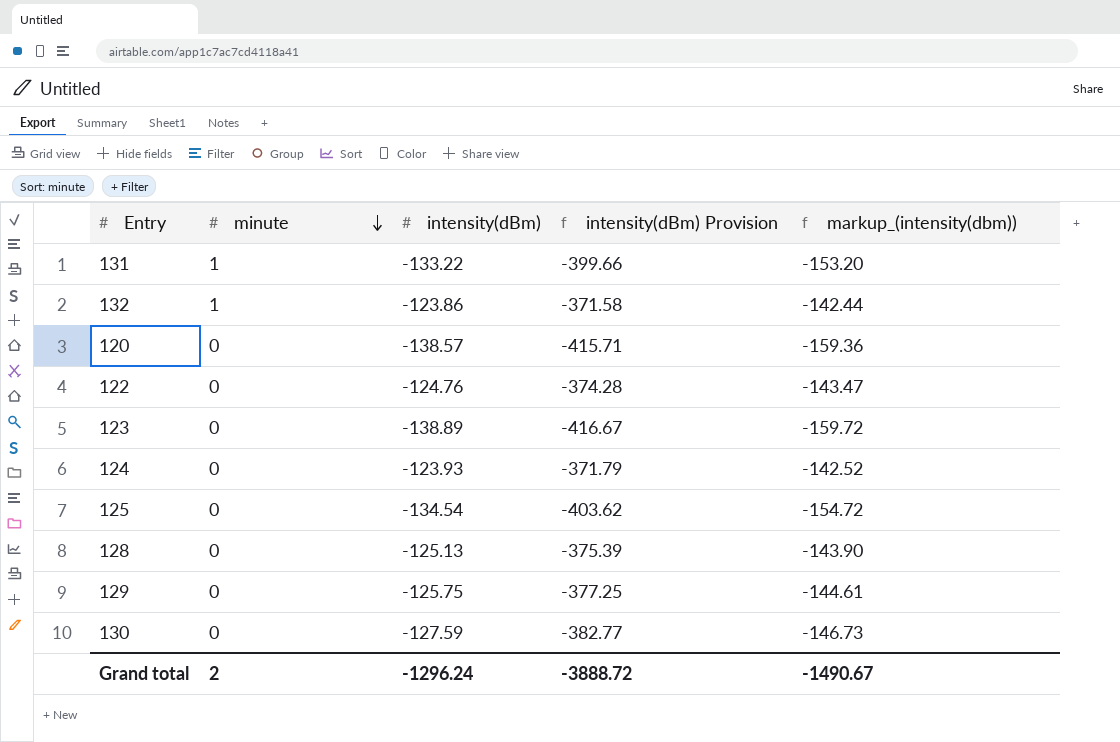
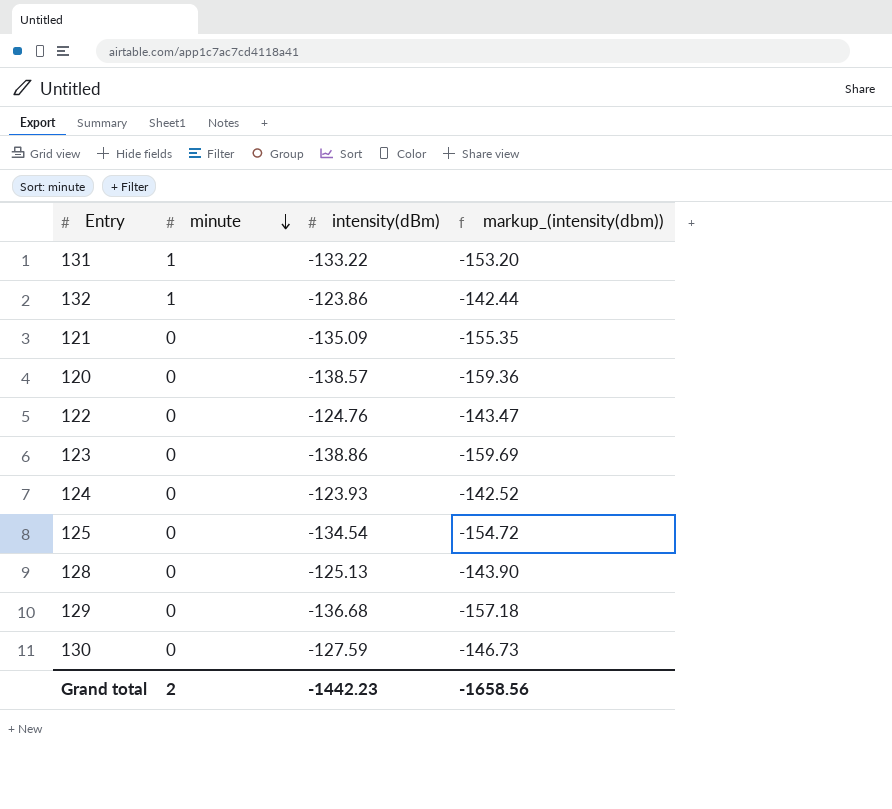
column intensity(dBm) Provision | formula: [intensity(dBm)] * 3 -> none
row 121: none -> 0 | -135.09 | -155.35
123 | intensity(dBm): -138.89 -> -138.86
123 | markup_(intensity(dbm)): -159.72 -> -159.69
129 | intensity(dBm): -125.75 -> -136.68
129 | markup_(intensity(dbm)): -144.61 -> -157.18
Grand total | intensity(dBm): -1296.24 -> -1442.23
Grand total | markup_(intensity(dbm)): -1490.67 -> -1658.56

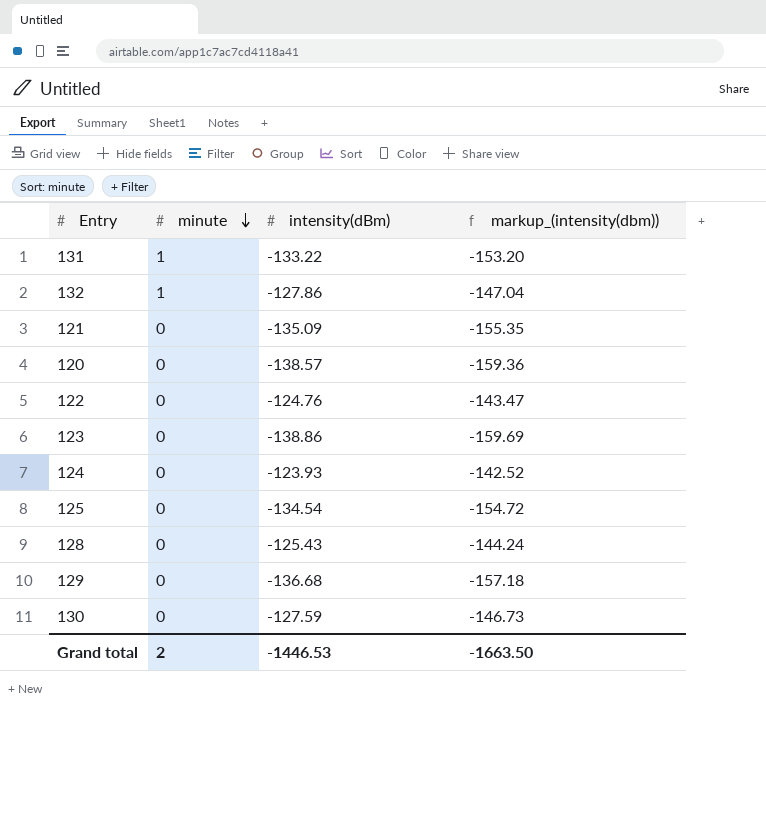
132 | intensity(dBm): -123.86 -> -127.86
132 | markup_(intensity(dbm)): -142.44 -> -147.04
128 | intensity(dBm): -125.13 -> -125.43
128 | markup_(intensity(dbm)): -143.90 -> -144.24
Grand total | intensity(dBm): -1442.23 -> -1446.53
Grand total | markup_(intensity(dbm)): -1658.56 -> -1663.50

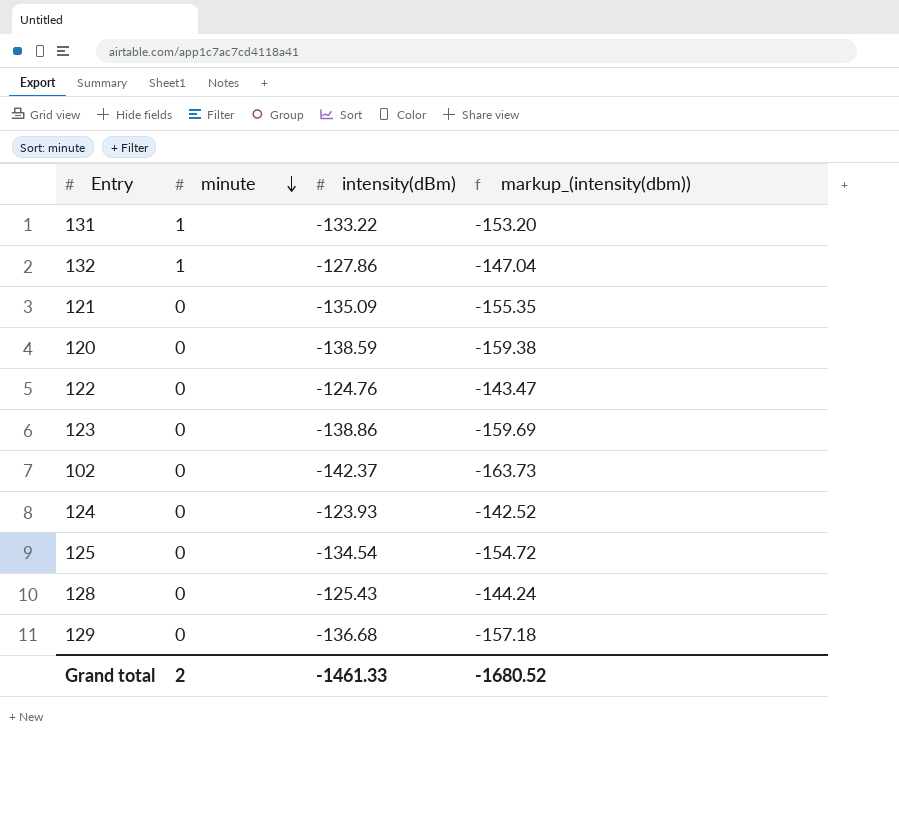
row 130: 0 | -127.59 | -146.73 -> none
120 | intensity(dBm): -138.57 -> -138.59
120 | markup_(intensity(dbm)): -159.36 -> -159.38
row 102: none -> 0 | -142.37 | -163.73
Grand total | intensity(dBm): -1446.53 -> -1461.33
Grand total | markup_(intensity(dbm)): -1663.50 -> -1680.52

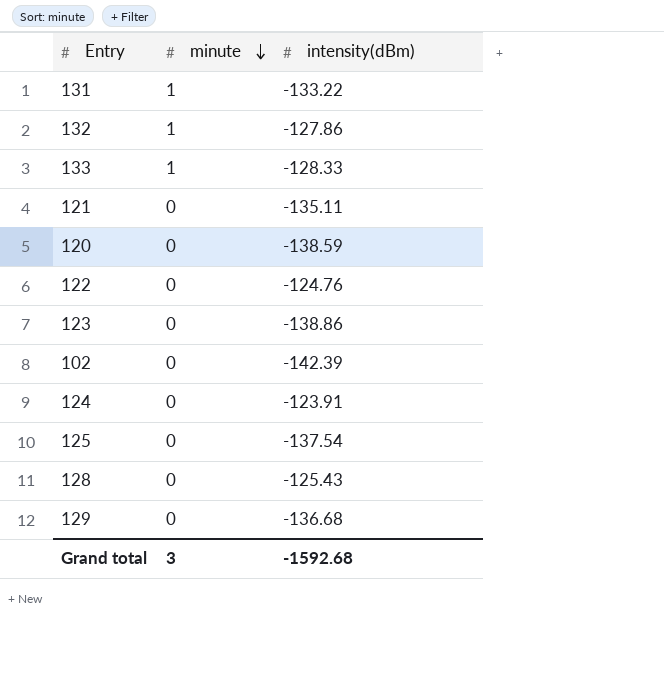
column markup_(intensity(dbm)) | formula: [intensity(dBm)] * 1.15 -> none
row 133: none -> 1 | -128.33
121 | intensity(dBm): -135.09 -> -135.11
102 | intensity(dBm): -142.37 -> -142.39
124 | intensity(dBm): -123.93 -> -123.91
125 | intensity(dBm): -134.54 -> -137.54
Grand total | minute: 2 -> 3
Grand total | intensity(dBm): -1461.33 -> -1592.68

